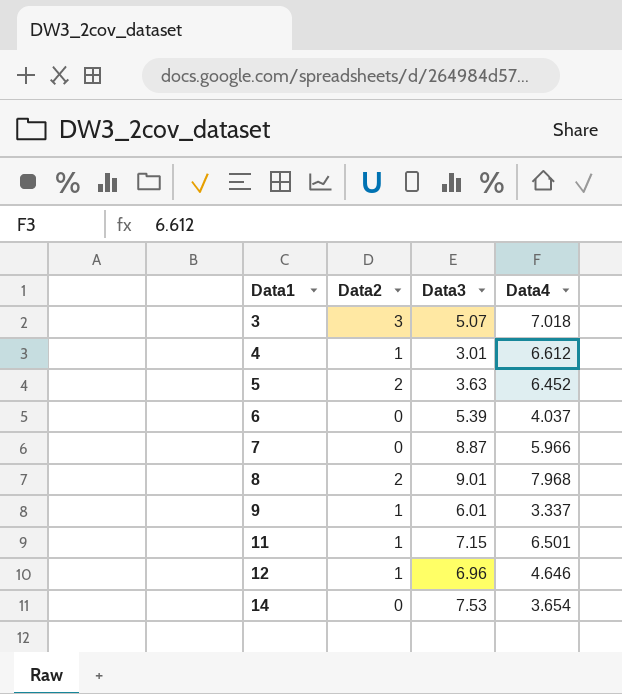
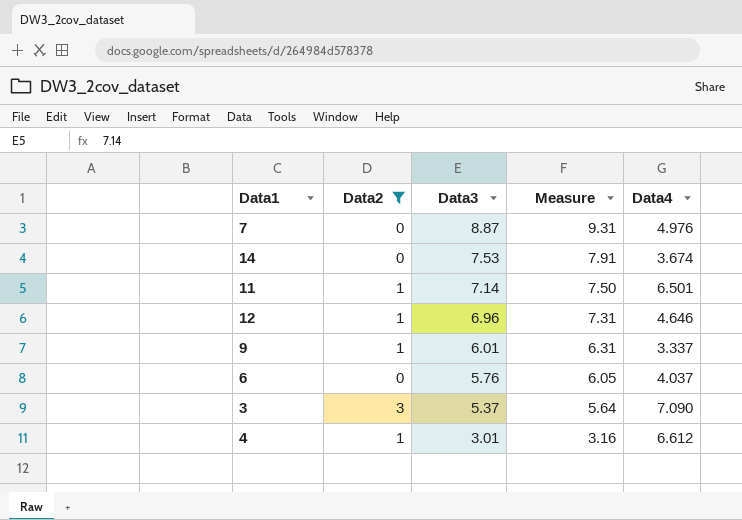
filter: none -> Data2 != 2
row order: Data1 ascending -> Data3 descending
column Measure | formula: none -> [Data3] * 1.05
7 | Data4: 5.966 -> 4.976
14 | Data4: 3.654 -> 3.674
11 | Data3: 7.15 -> 7.14
6 | Data3: 5.39 -> 5.76
3 | Data3: 5.07 -> 5.37
3 | Data4: 7.018 -> 7.090

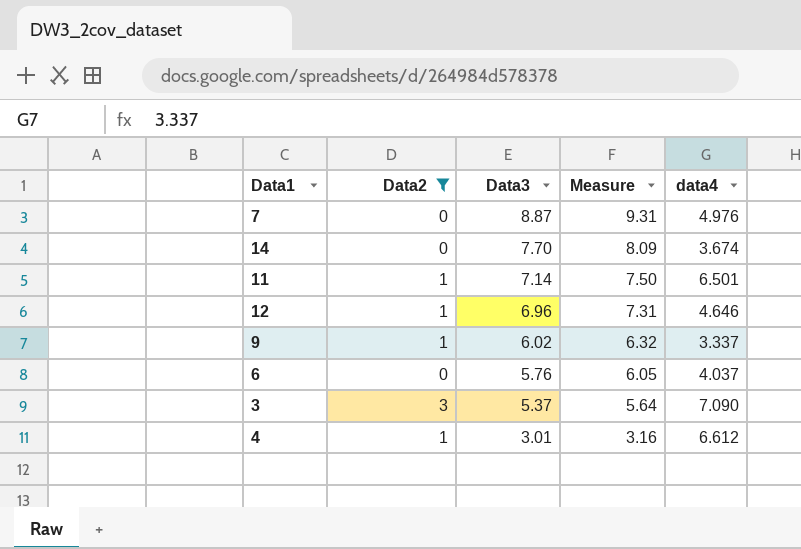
column name: Data4 -> data4
14 | Data3: 7.53 -> 7.70
14 | Measure: 7.91 -> 8.09
9 | Data3: 6.01 -> 6.02
9 | Measure: 6.31 -> 6.32

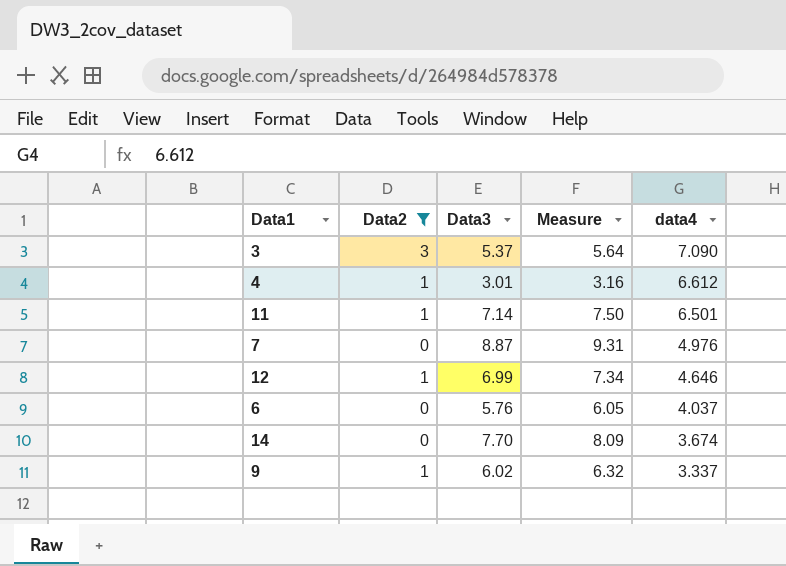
row order: Data3 descending -> data4 descending
12 | Data3: 6.96 -> 6.99
12 | Measure: 7.31 -> 7.34

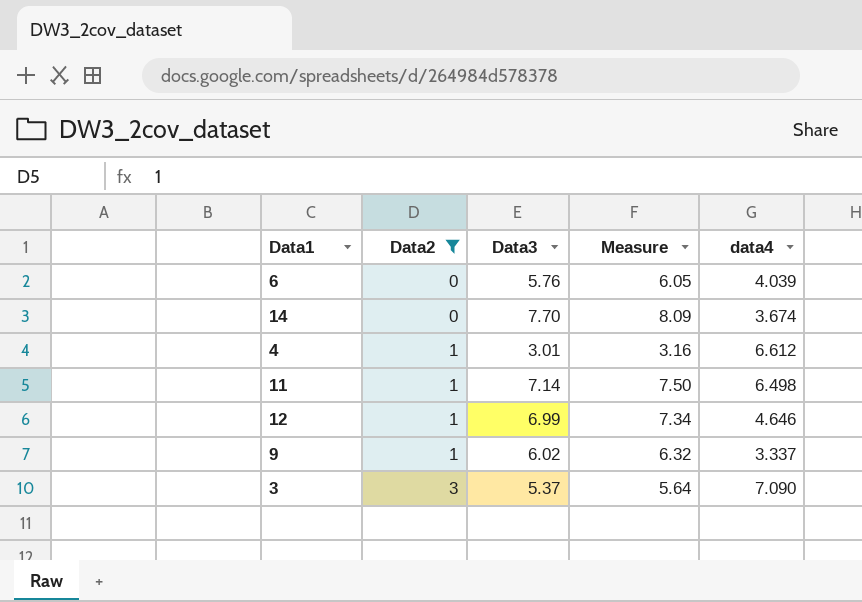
row order: data4 descending -> Data2 ascending
row 7: 0 | 8.87 | 9.31 | 4.976 -> none
6 | data4: 4.037 -> 4.039
11 | data4: 6.501 -> 6.498

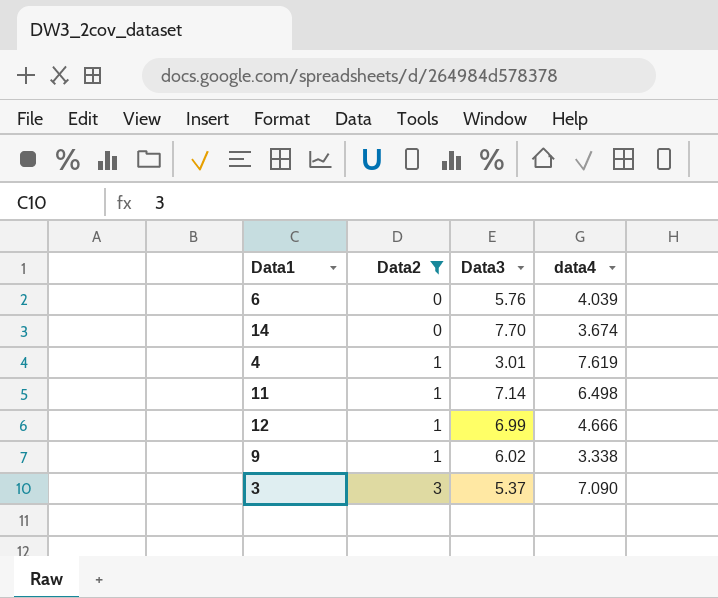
column Measure | formula: [Data3] * 1.05 -> none
4 | data4: 6.612 -> 7.619
12 | data4: 4.646 -> 4.666
9 | data4: 3.337 -> 3.338

